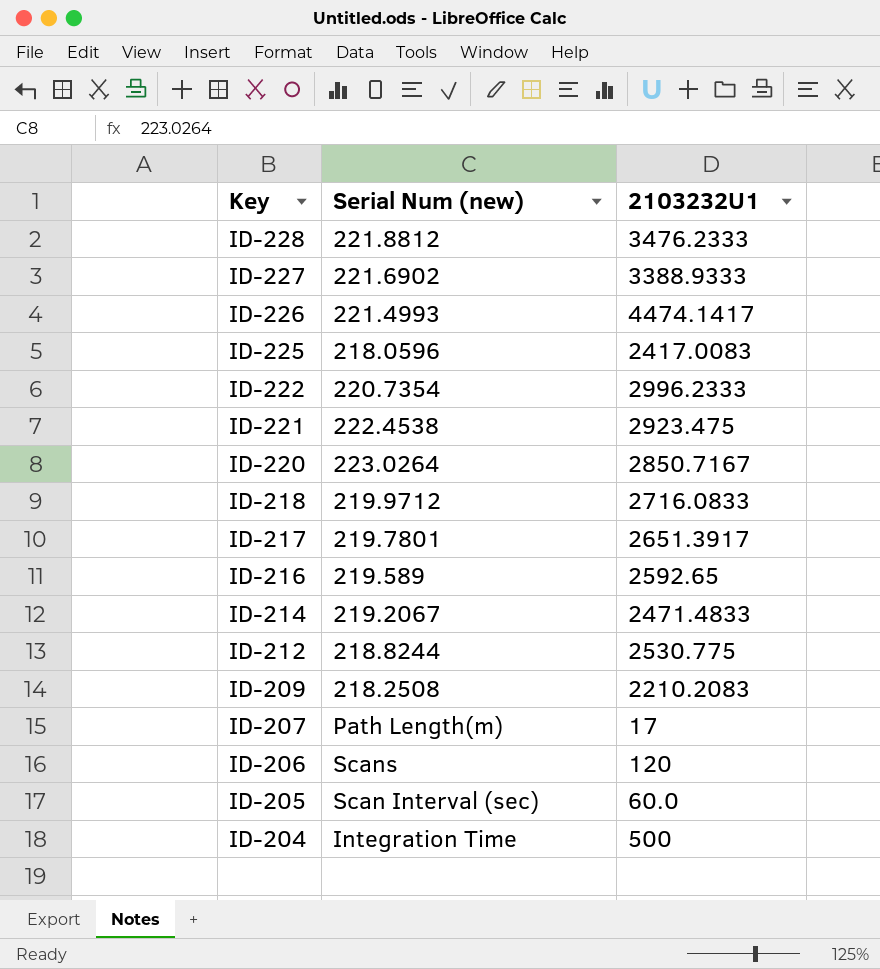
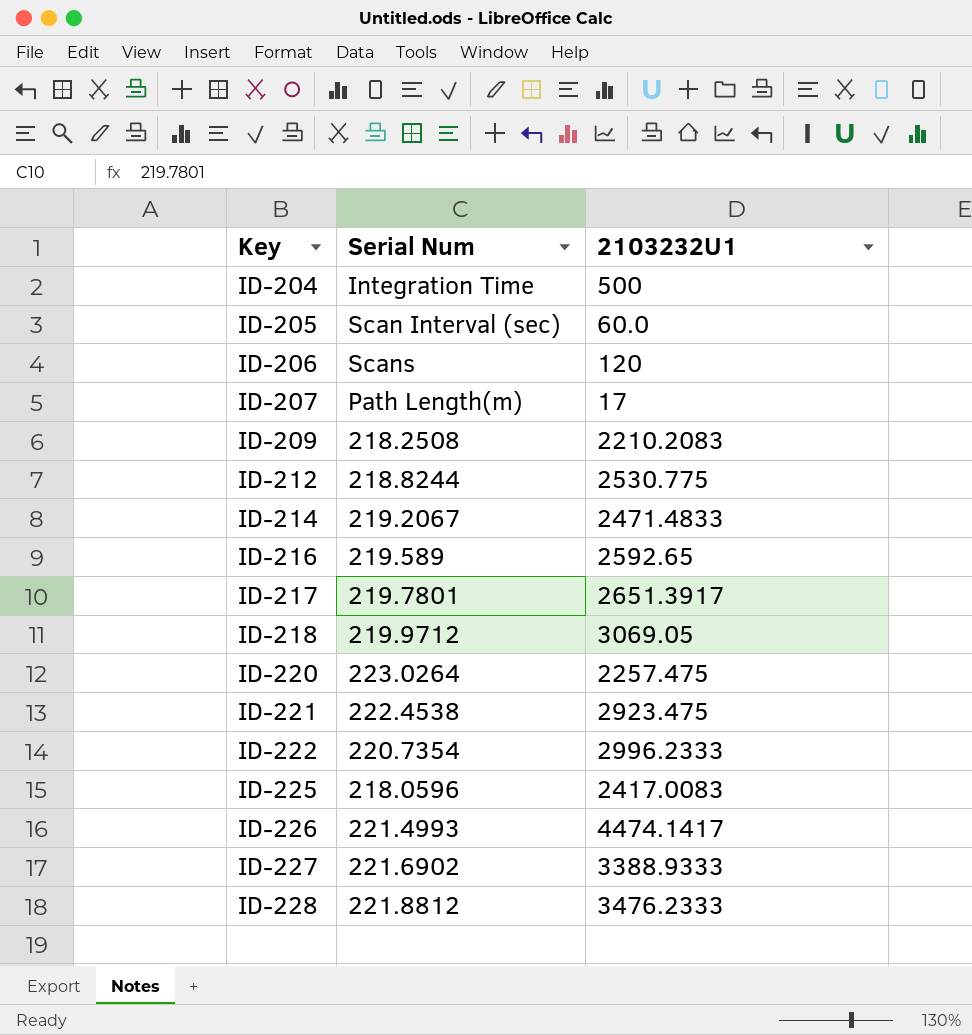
row order: Key descending -> Key ascending
column name: Serial Num (new) -> Serial Num
ID-218 | 2103232U1: 2716.0833 -> 3069.05
ID-220 | 2103232U1: 2850.7167 -> 2257.475

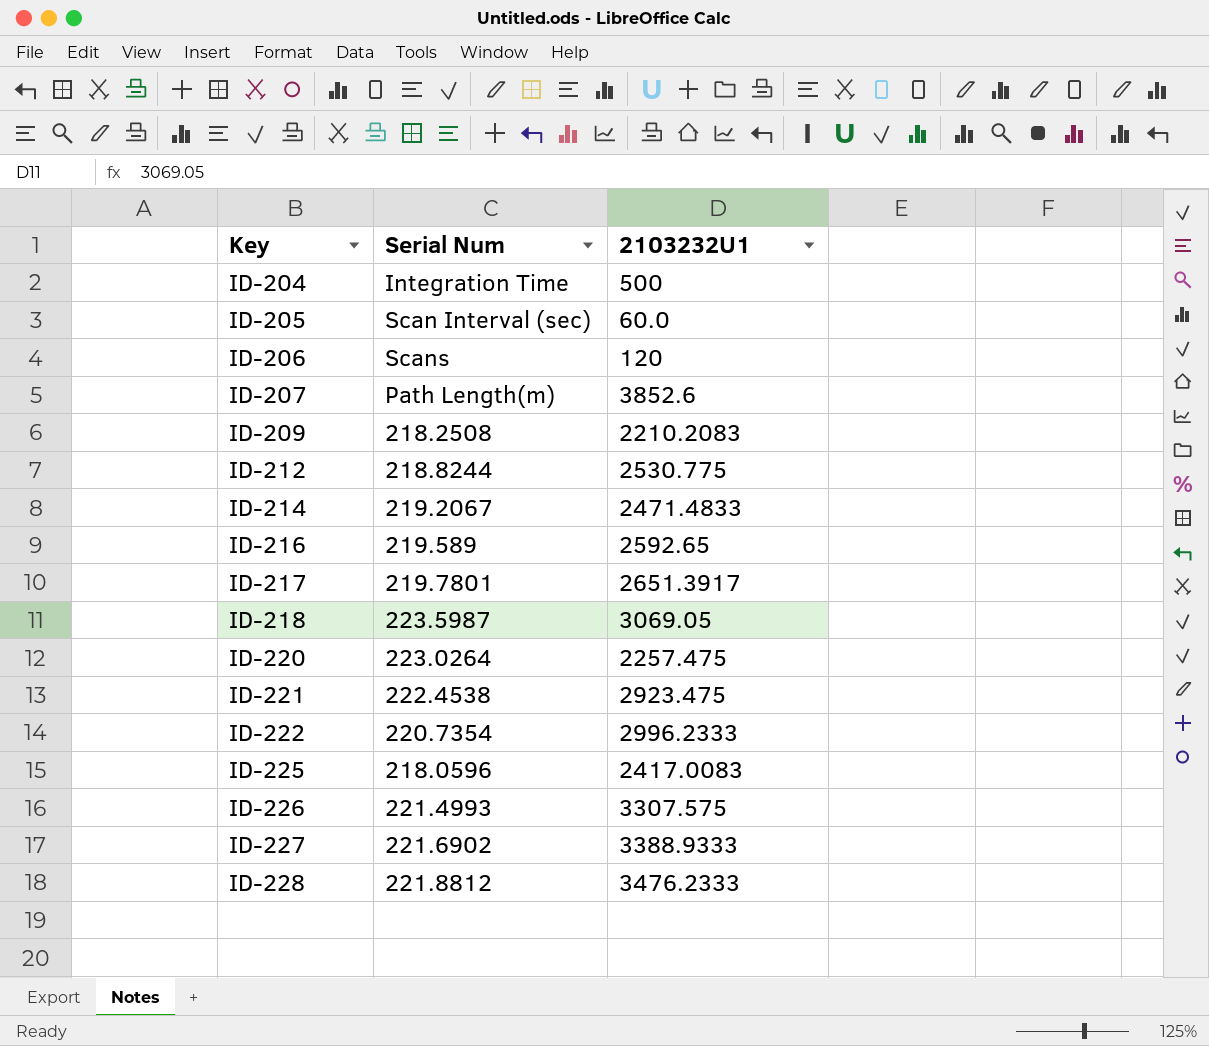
ID-207 | 2103232U1: 17 -> 3852.6
ID-218 | Serial Num: 219.9712 -> 223.5987
ID-226 | 2103232U1: 4474.1417 -> 3307.575

